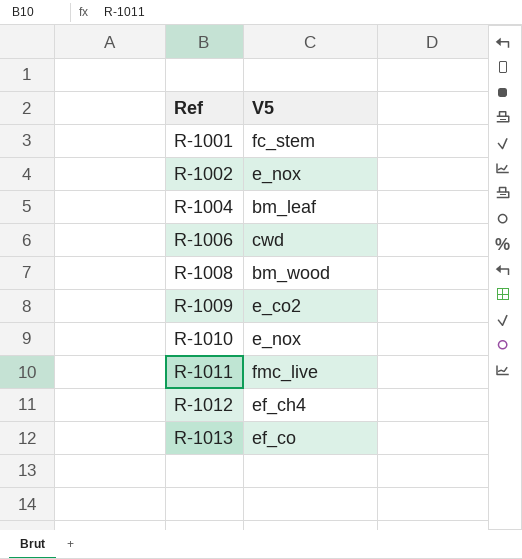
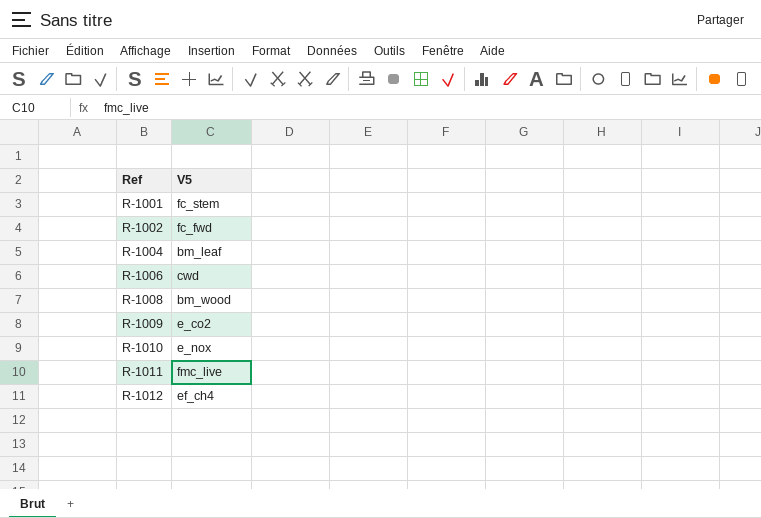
row R-1013: ef_co -> none
R-1002 | V5: e_nox -> fc_fwd

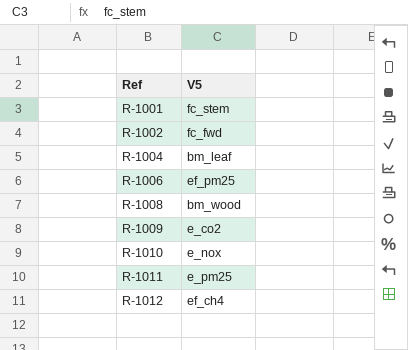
R-1006 | V5: cwd -> ef_pm25
R-1011 | V5: fmc_live -> e_pm25

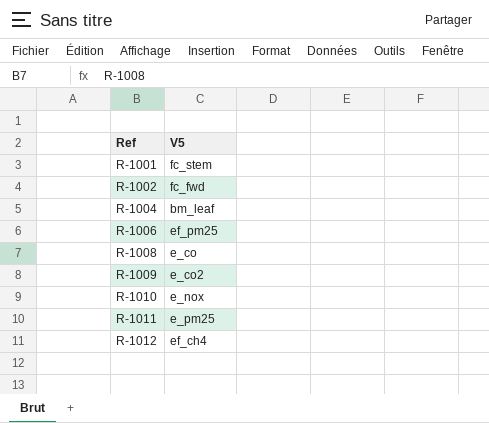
R-1008 | V5: bm_wood -> e_co

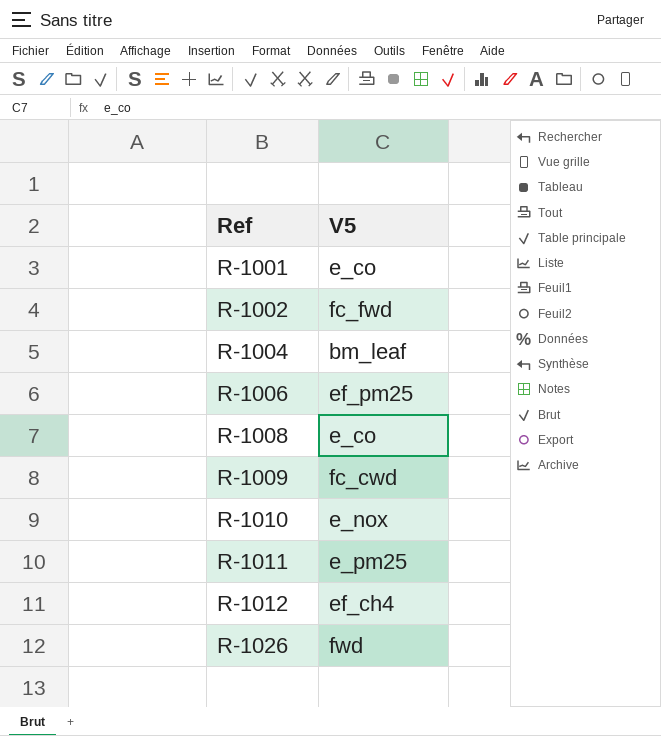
R-1001 | V5: fc_stem -> e_co
R-1009 | V5: e_co2 -> fc_cwd
row R-1026: none -> fwd

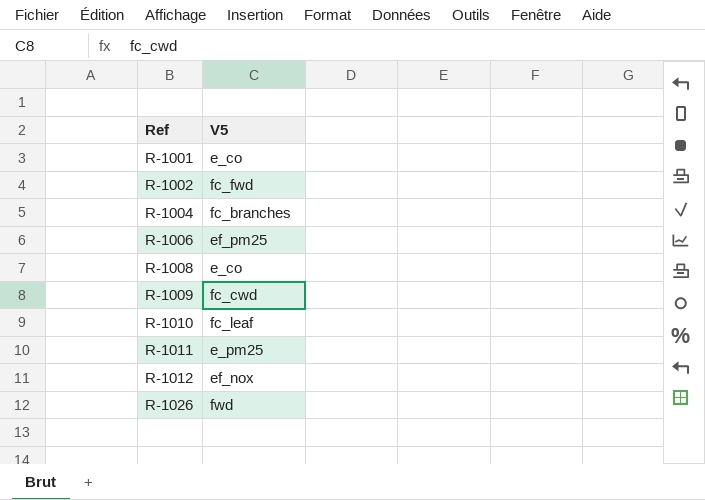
R-1004 | V5: bm_leaf -> fc_branches
R-1010 | V5: e_nox -> fc_leaf
R-1012 | V5: ef_ch4 -> ef_nox

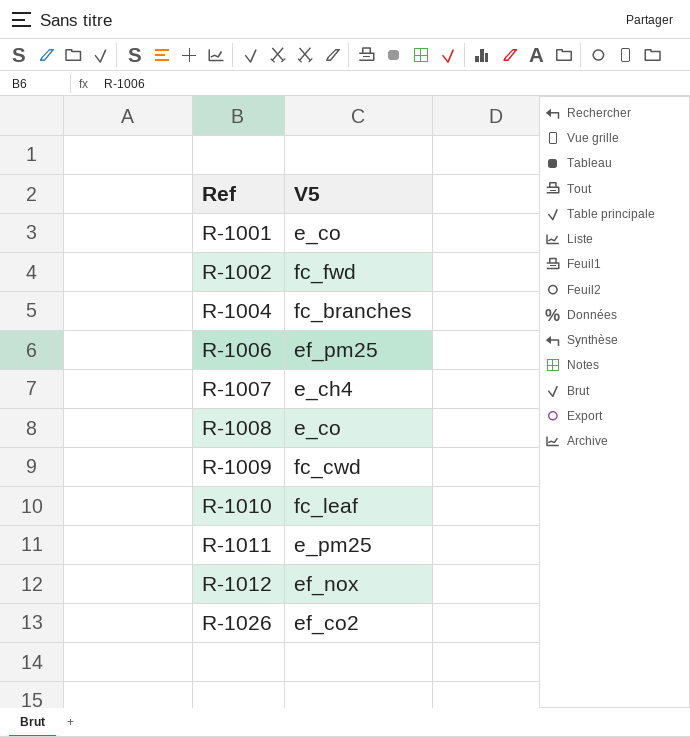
row R-1007: none -> e_ch4
R-1026 | V5: fwd -> ef_co2

